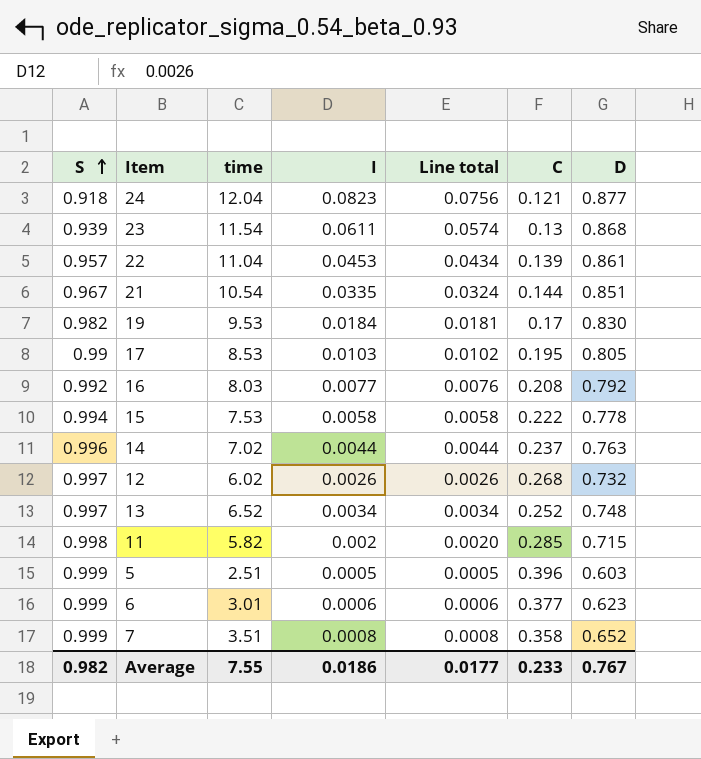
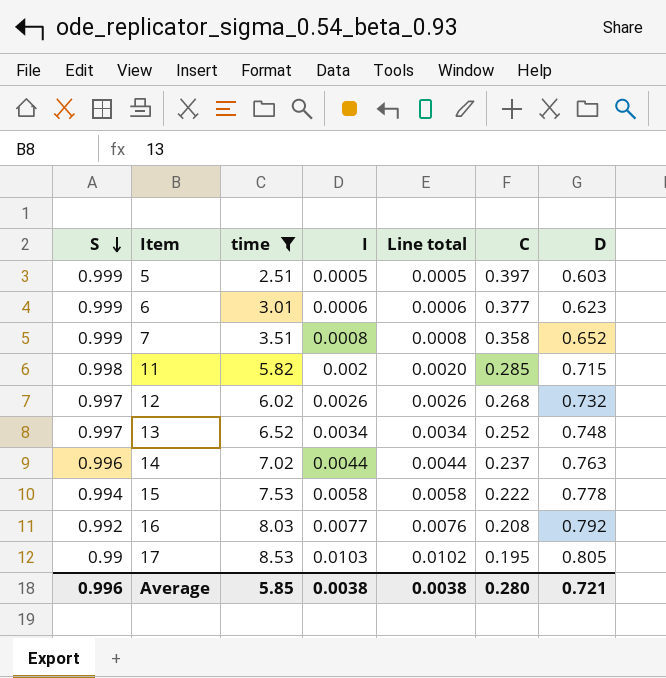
filter: none -> time <= 8.53
row order: S ascending -> S descending
5 | C: 0.396 -> 0.397
Average | S: 0.982 -> 0.996
Average | time: 7.55 -> 5.85
Average | I: 0.0186 -> 0.0038
Average | Line total: 0.0177 -> 0.0038
Average | C: 0.233 -> 0.280
Average | D: 0.767 -> 0.721

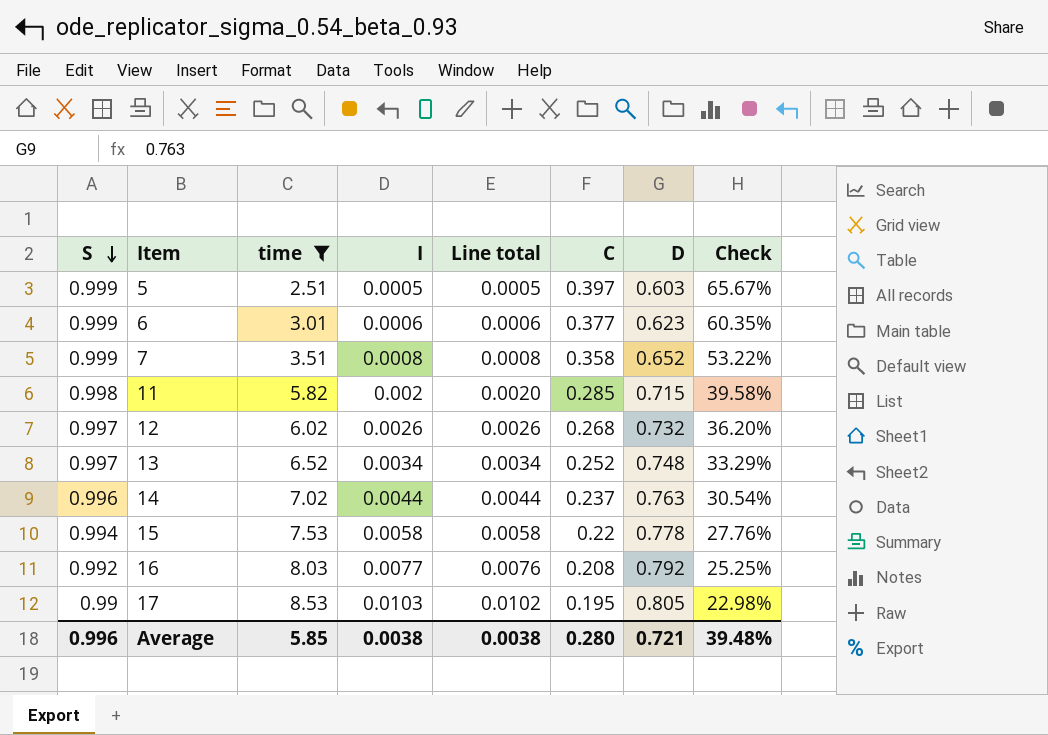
column Check | formula: none -> ([S] - [D]) / [D]
15 | C: 0.222 -> 0.22

